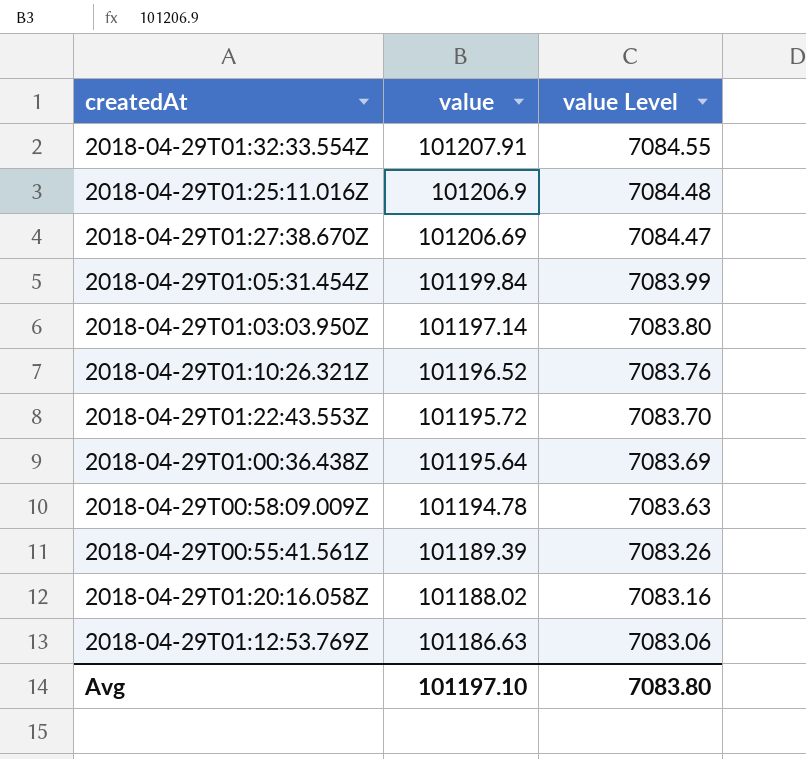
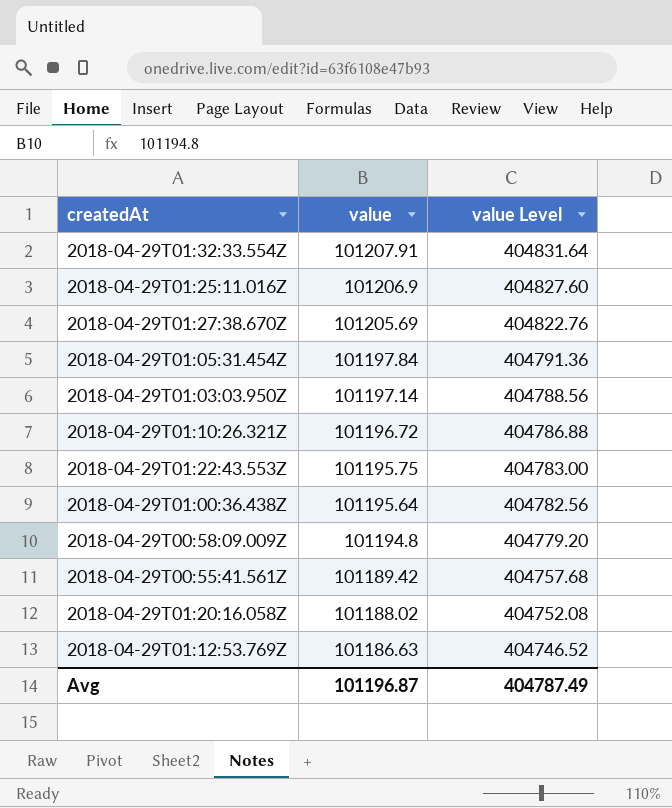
column value Level | formula: [value] * 0.07 -> [value] * 4
2018-04-29T01:27:38.670Z | value: 101206.69 -> 101205.69
2018-04-29T01:05:31.454Z | value: 101199.84 -> 101197.84
2018-04-29T01:10:26.321Z | value: 101196.52 -> 101196.72
2018-04-29T01:22:43.553Z | value: 101195.72 -> 101195.75
2018-04-29T00:58:09.009Z | value: 101194.78 -> 101194.8
2018-04-29T00:55:41.561Z | value: 101189.39 -> 101189.42
Avg | value: 101197.10 -> 101196.87
Avg | value Level: 7083.80 -> 404787.49

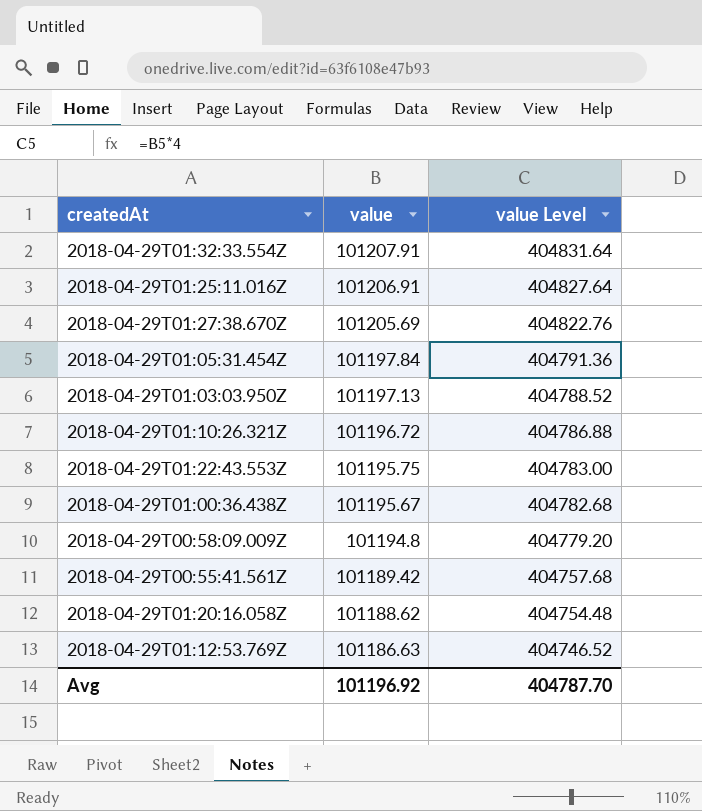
2018-04-29T01:25:11.016Z | value: 101206.9 -> 101206.91
2018-04-29T01:25:11.016Z | value Level: 404827.60 -> 404827.64
2018-04-29T01:03:03.950Z | value: 101197.14 -> 101197.13
2018-04-29T01:03:03.950Z | value Level: 404788.56 -> 404788.52
2018-04-29T01:00:36.438Z | value: 101195.64 -> 101195.67
2018-04-29T01:00:36.438Z | value Level: 404782.56 -> 404782.68
2018-04-29T01:20:16.058Z | value: 101188.02 -> 101188.62
2018-04-29T01:20:16.058Z | value Level: 404752.08 -> 404754.48
Avg | value: 101196.87 -> 101196.92
Avg | value Level: 404787.49 -> 404787.70

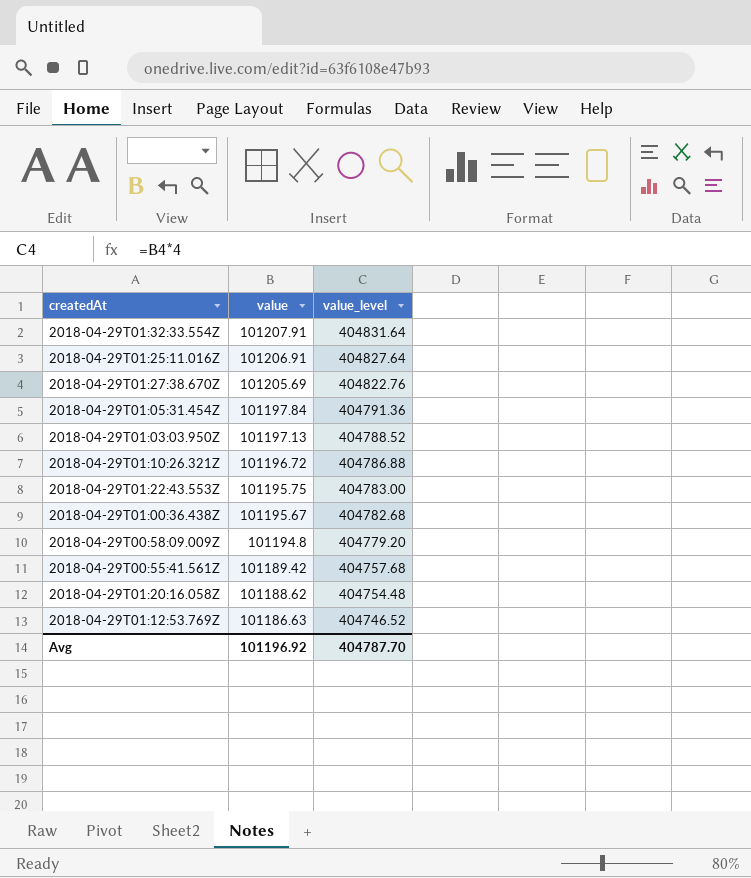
column name: value Level -> value_level

